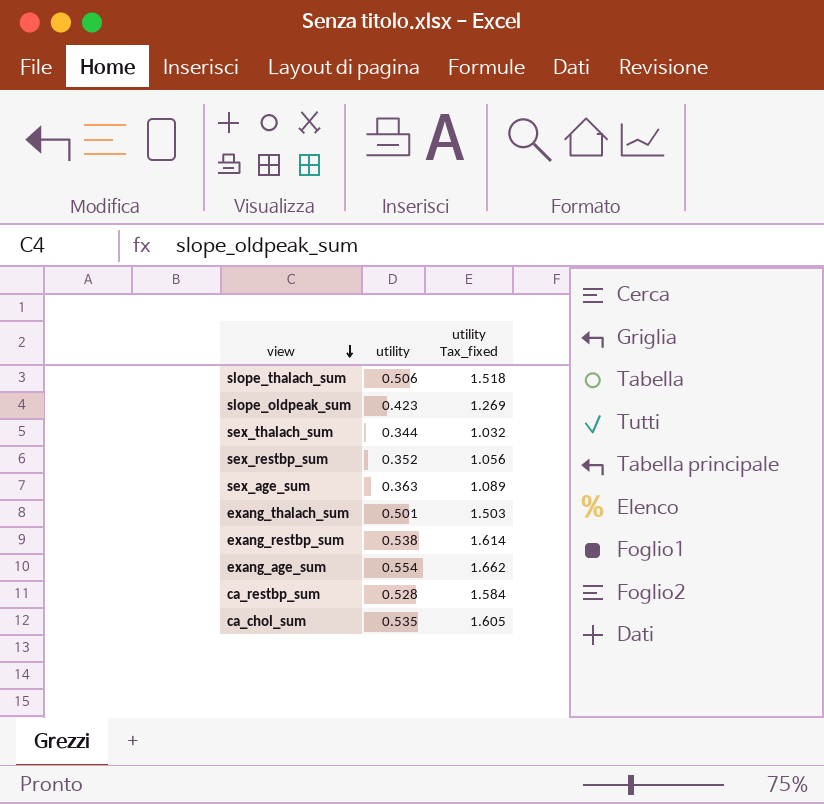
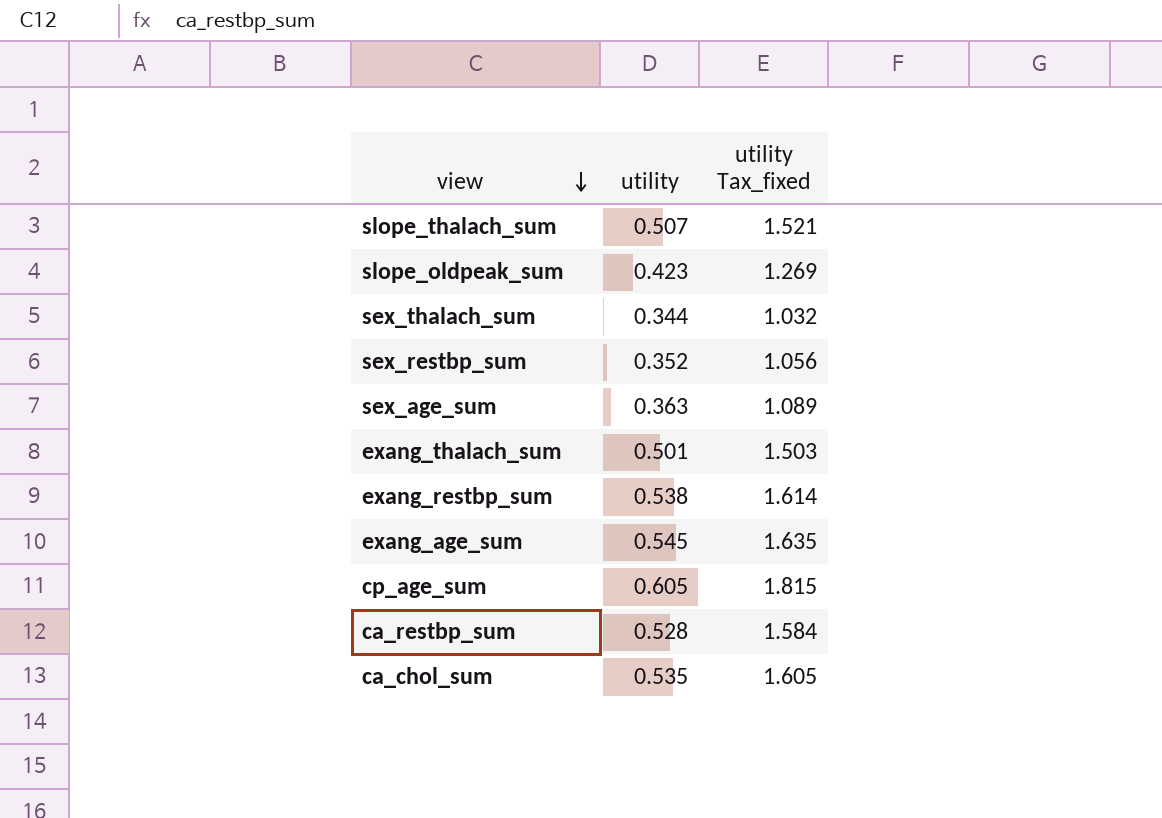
slope_thalach_sum | utility: 0.506 -> 0.507
slope_thalach_sum | utility Tax_fixed: 1.518 -> 1.521
exang_age_sum | utility: 0.554 -> 0.545
exang_age_sum | utility Tax_fixed: 1.662 -> 1.635
row cp_age_sum: none -> 0.605 | 1.815

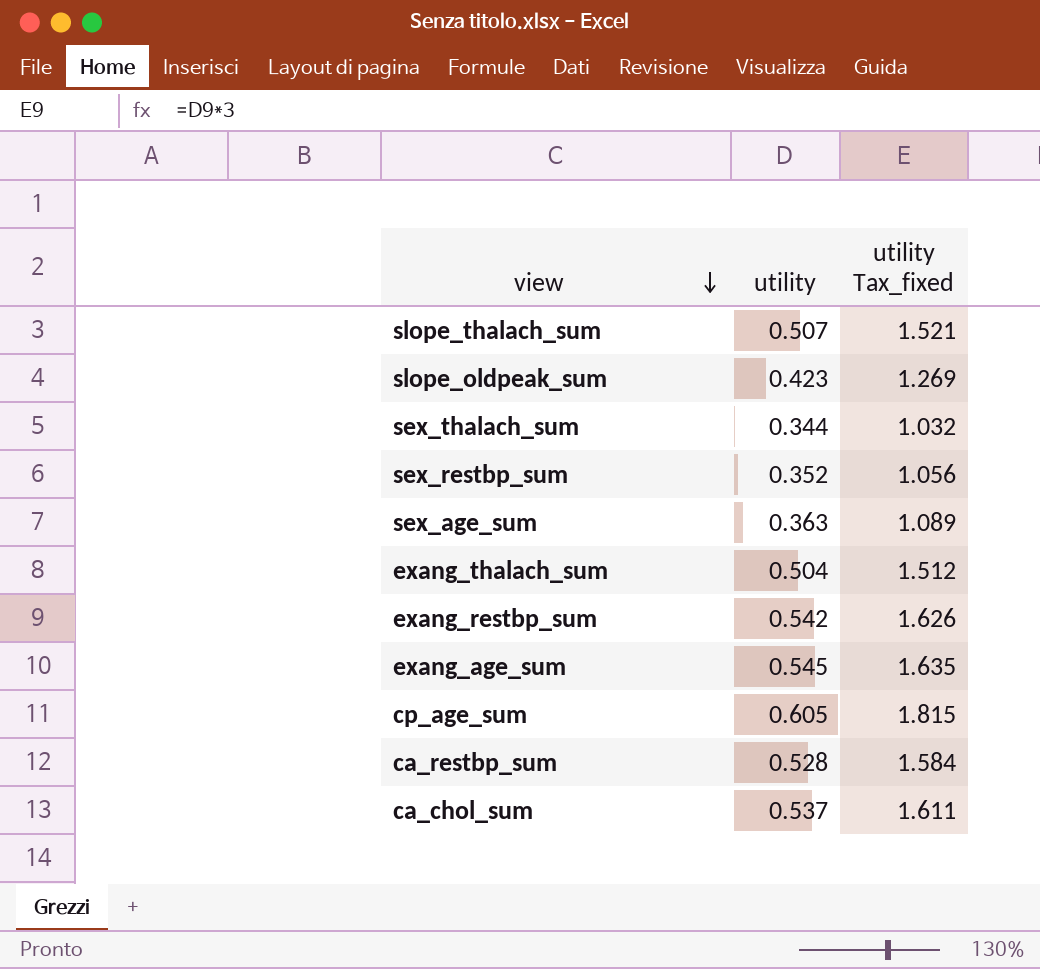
exang_thalach_sum | utility: 0.501 -> 0.504
exang_thalach_sum | utility Tax_fixed: 1.503 -> 1.512
exang_restbp_sum | utility: 0.538 -> 0.542
exang_restbp_sum | utility Tax_fixed: 1.614 -> 1.626
ca_chol_sum | utility: 0.535 -> 0.537
ca_chol_sum | utility Tax_fixed: 1.605 -> 1.611

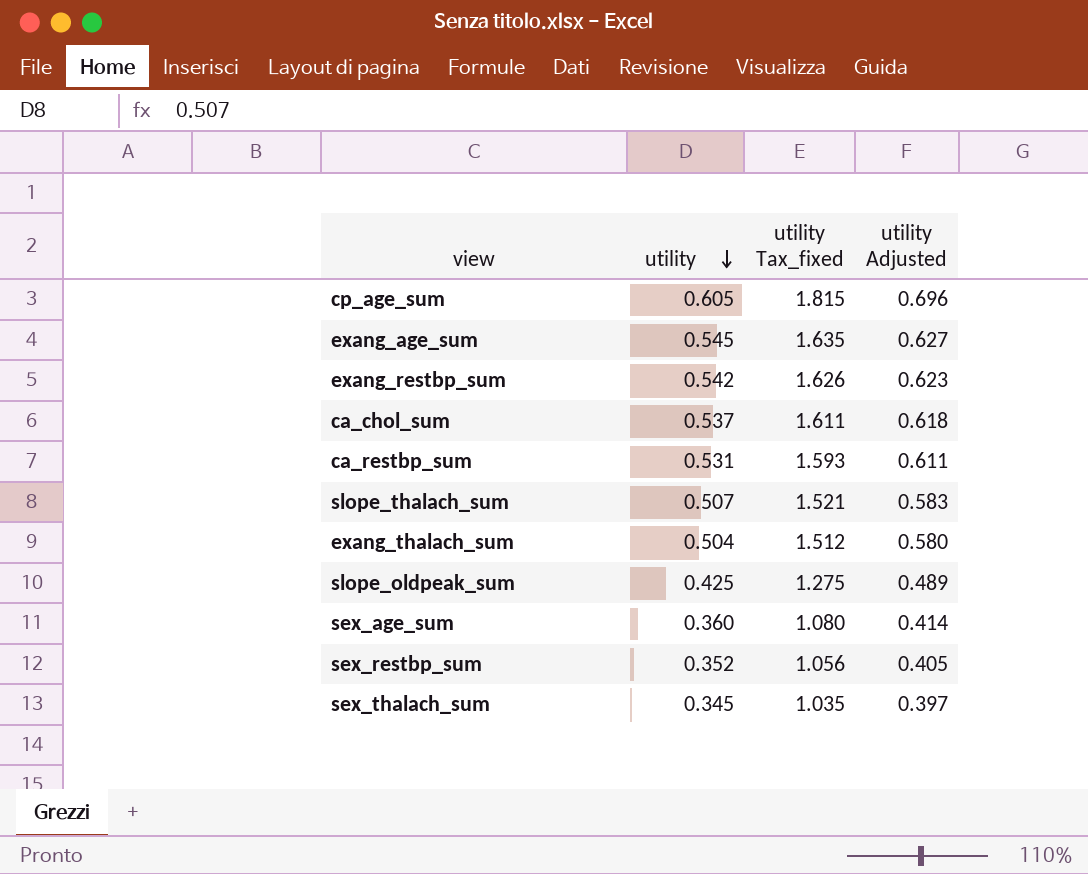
row order: view descending -> utility descending
column utility Adjusted | formula: none -> [utility] * 1.15
ca_restbp_sum | utility: 0.528 -> 0.531
ca_restbp_sum | utility Tax_fixed: 1.584 -> 1.593
slope_oldpeak_sum | utility: 0.423 -> 0.425
slope_oldpeak_sum | utility Tax_fixed: 1.269 -> 1.275
sex_age_sum | utility: 0.363 -> 0.360
sex_age_sum | utility Tax_fixed: 1.089 -> 1.080
sex_thalach_sum | utility: 0.344 -> 0.345
sex_thalach_sum | utility Tax_fixed: 1.032 -> 1.035

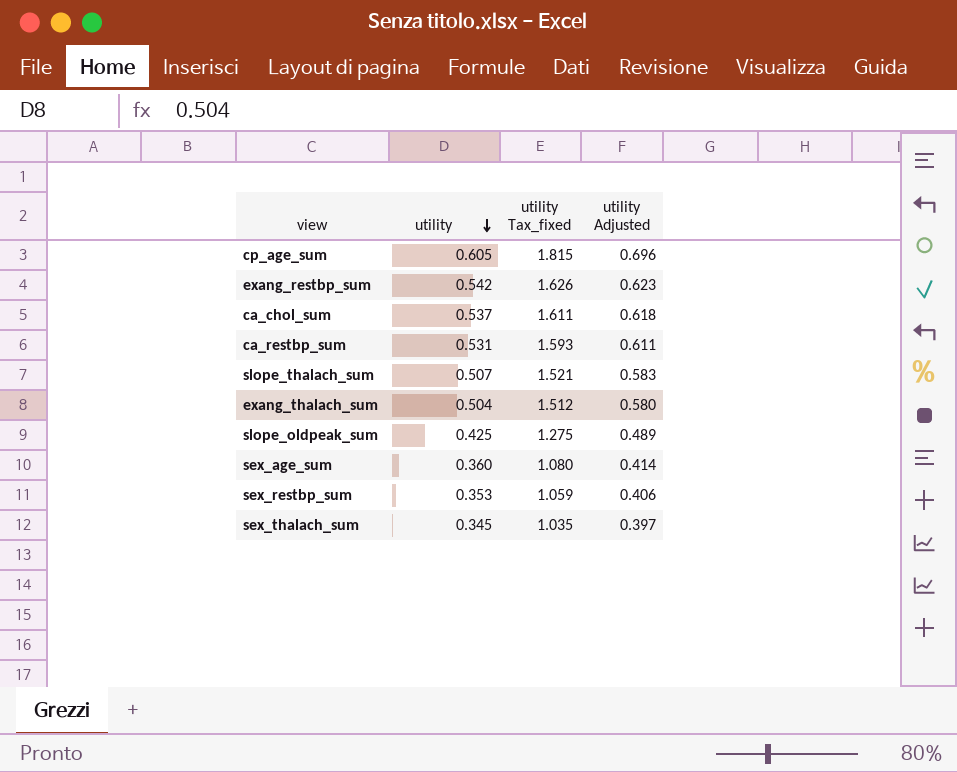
row exang_age_sum: 0.545 | 1.635 | 0.627 -> none
sex_restbp_sum | utility: 0.352 -> 0.353
sex_restbp_sum | utility Tax_fixed: 1.056 -> 1.059
sex_restbp_sum | utility Adjusted: 0.405 -> 0.406

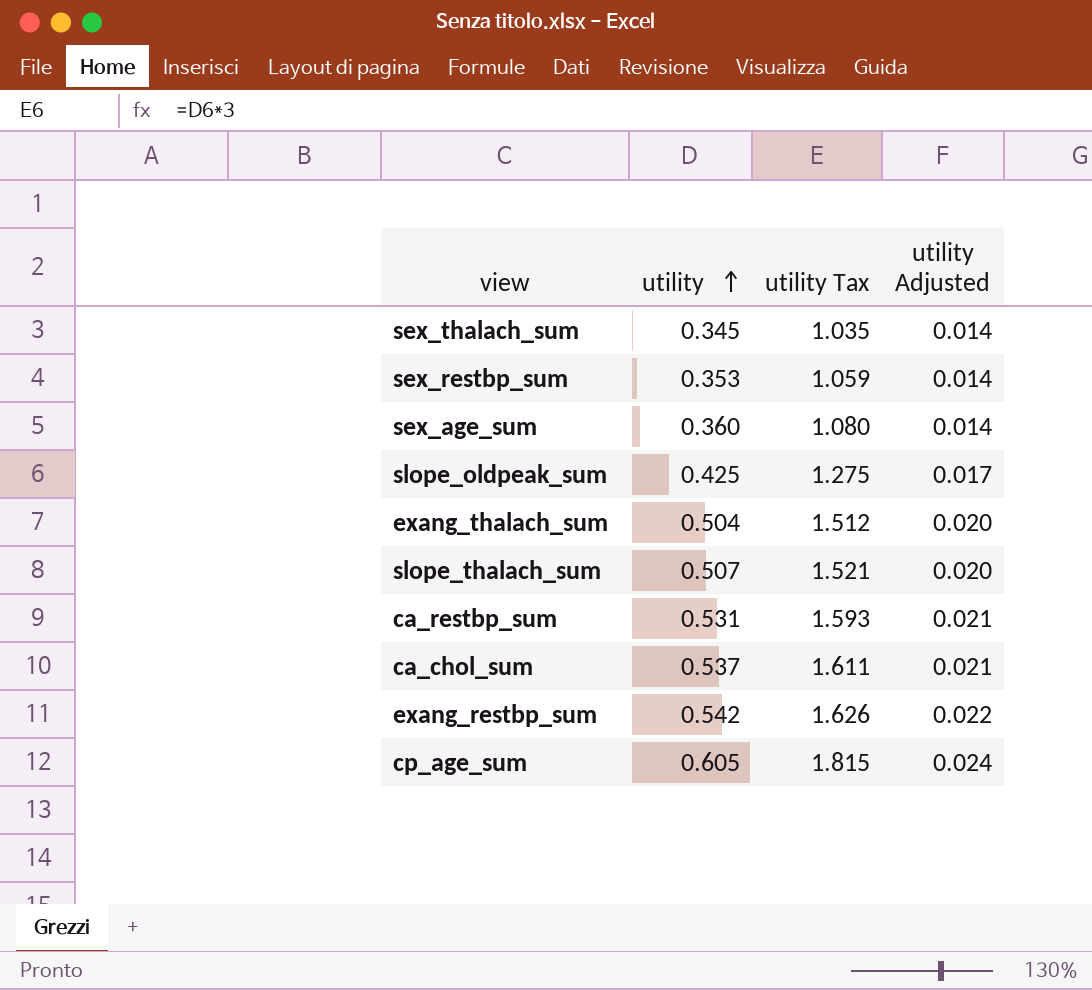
row order: utility descending -> utility ascending
column name: utility Tax_fixed -> utility Tax
column utility Adjusted | formula: [utility] * 1.15 -> [utility] * 0.04

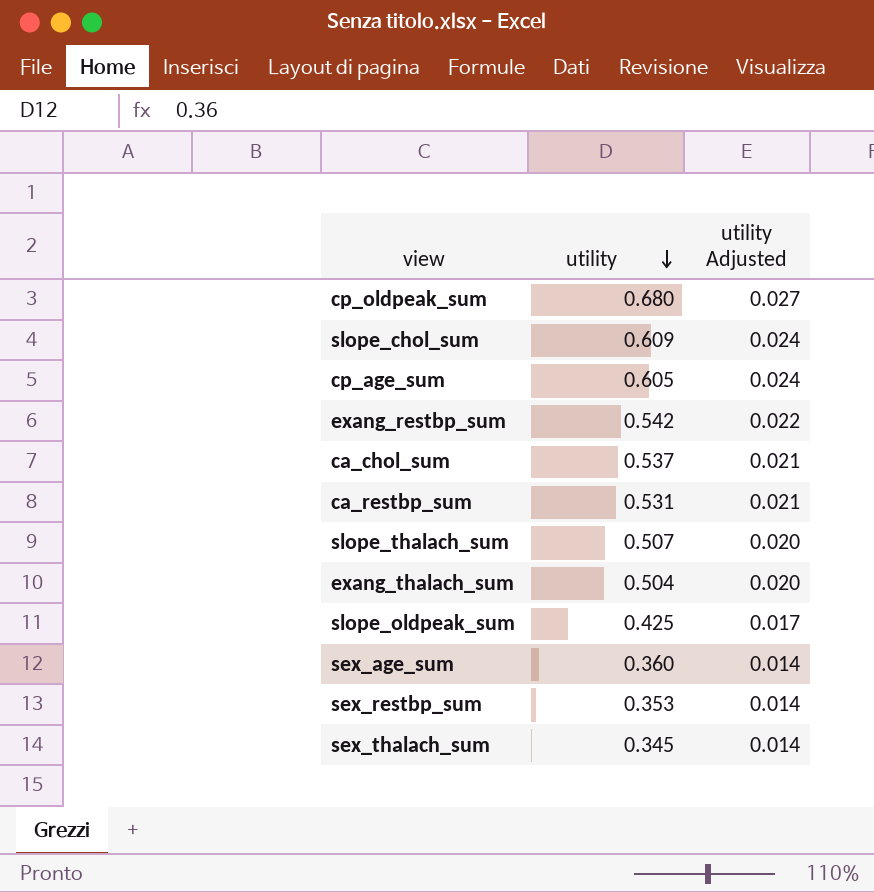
row order: utility ascending -> utility descending
column utility Tax | formula: [utility] * 3 -> none
row cp_oldpeak_sum: none -> 0.680 | 0.027
row slope_chol_sum: none -> 0.609 | 0.024

